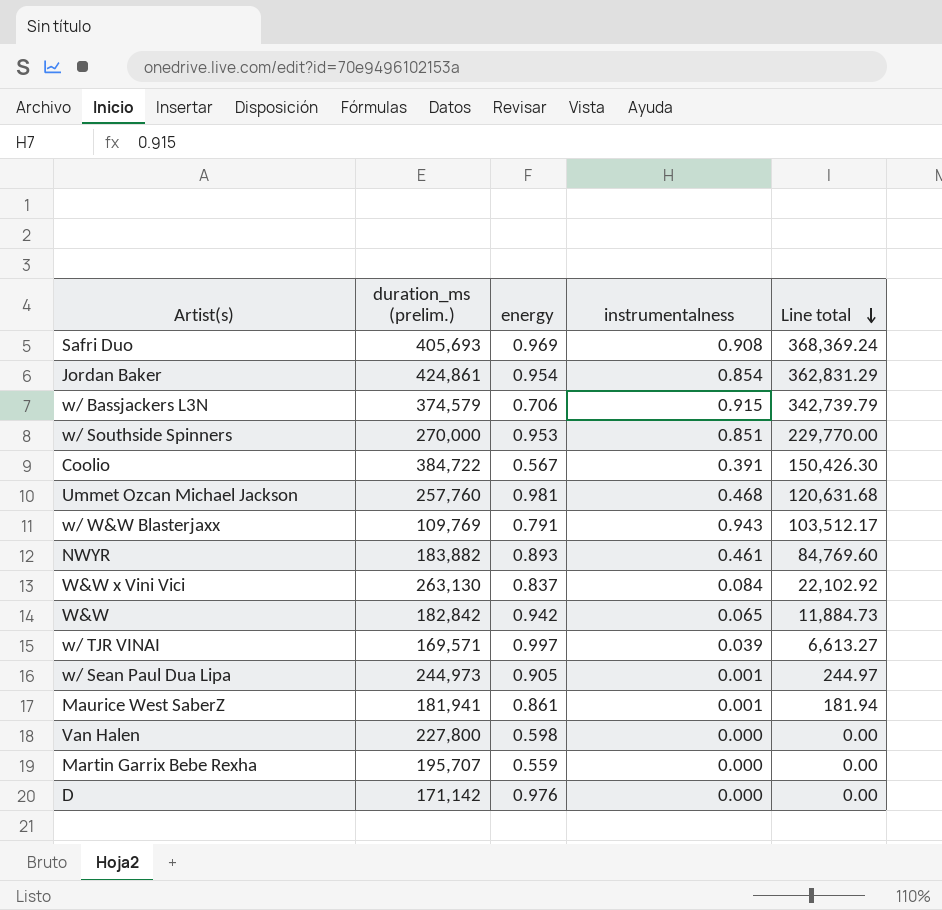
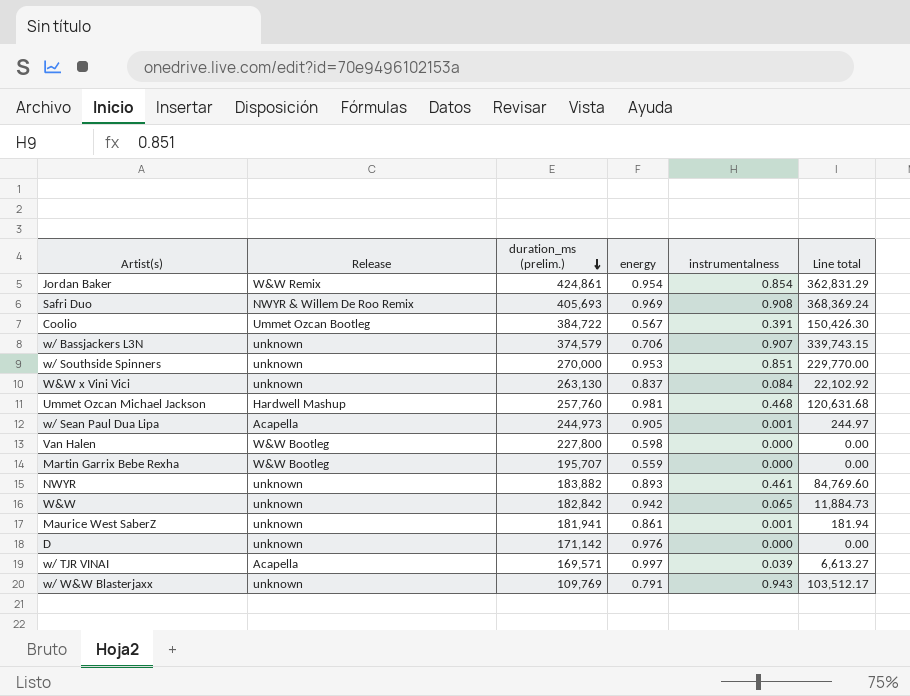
row order: Line total descending -> duration_ms (prelim.) descending
column Release | position: none -> 2
w/ Bassjackers L3N | instrumentalness: 0.915 -> 0.907
w/ Bassjackers L3N | Line total: 342,739.79 -> 339,743.15

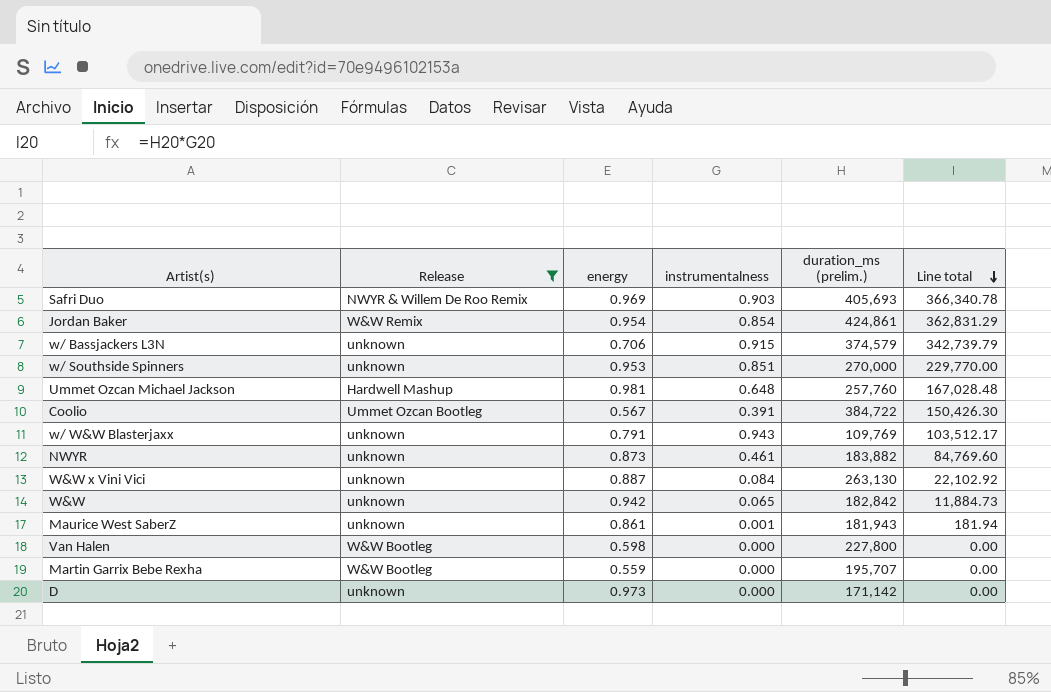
filter: none -> Release != Acapella
row order: duration_ms (prelim.) descending -> Line total descending
column duration_ms (prelim.) | position: 3 -> 5
Safri Duo | instrumentalness: 0.908 -> 0.903
Safri Duo | Line total: 368,369.24 -> 366,340.78
w/ Bassjackers L3N | instrumentalness: 0.907 -> 0.915
w/ Bassjackers L3N | Line total: 339,743.15 -> 342,739.79
Ummet Ozcan Michael Jackson | instrumentalness: 0.468 -> 0.648
Ummet Ozcan Michael Jackson | Line total: 120,631.68 -> 167,028.48
NWYR | energy: 0.893 -> 0.873
W&W x Vini Vici | energy: 0.837 -> 0.887
Maurice West SaberZ | duration_ms (prelim.): 181,941 -> 181,943
D | energy: 0.976 -> 0.973

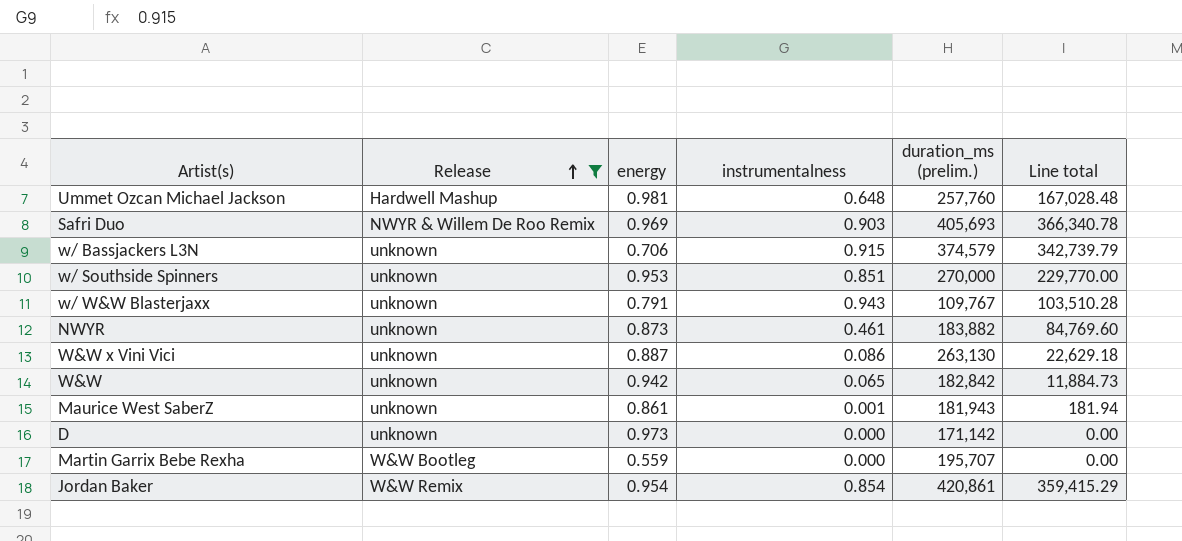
row order: Line total descending -> Release ascending
row Coolio: Ummet Ozcan Bootleg | 0.567 | 0.391 | 384,722 | 150,426.30 -> none
row Van Halen: W&W Bootleg | 0.598 | 0.000 | 227,800 | 0.00 -> none
w/ W&W Blasterjaxx | duration_ms (prelim.): 109,769 -> 109,767
w/ W&W Blasterjaxx | Line total: 103,512.17 -> 103,510.28
W&W x Vini Vici | instrumentalness: 0.084 -> 0.086
W&W x Vini Vici | Line total: 22,102.92 -> 22,629.18
Jordan Baker | duration_ms (prelim.): 424,861 -> 420,861
Jordan Baker | Line total: 362,831.29 -> 359,415.29

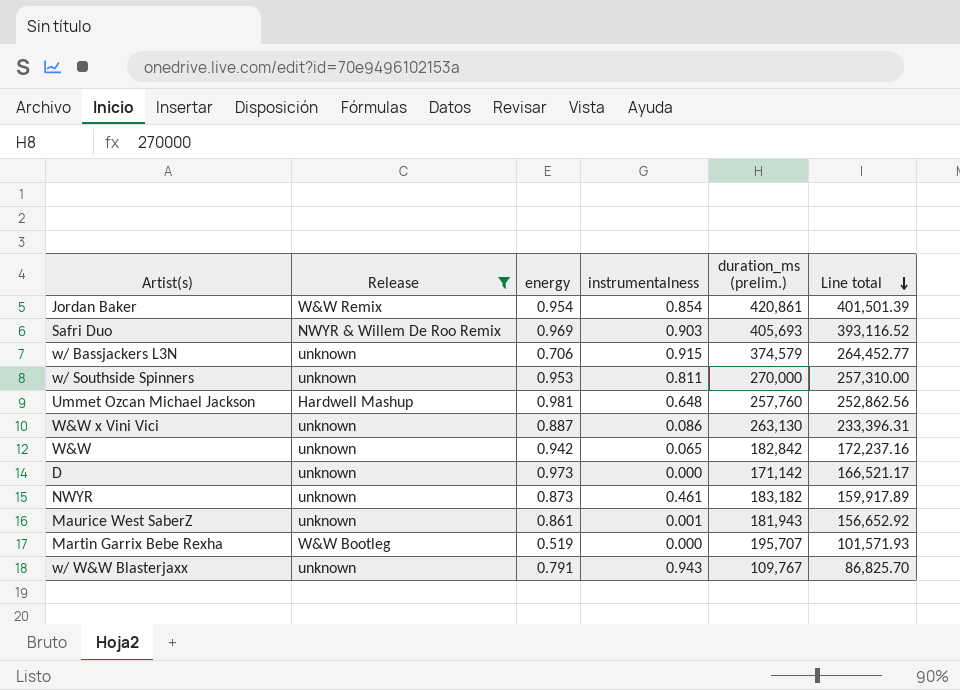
row order: Release ascending -> Line total descending
column Line total | formula: [instrumentalness] * [duration_ms (prelim.)] -> [energy] * [duration_ms (prelim.)]
w/ Southside Spinners | instrumentalness: 0.851 -> 0.811
NWYR | duration_ms (prelim.): 183,882 -> 183,182
Martin Garrix Bebe Rexha | energy: 0.559 -> 0.519

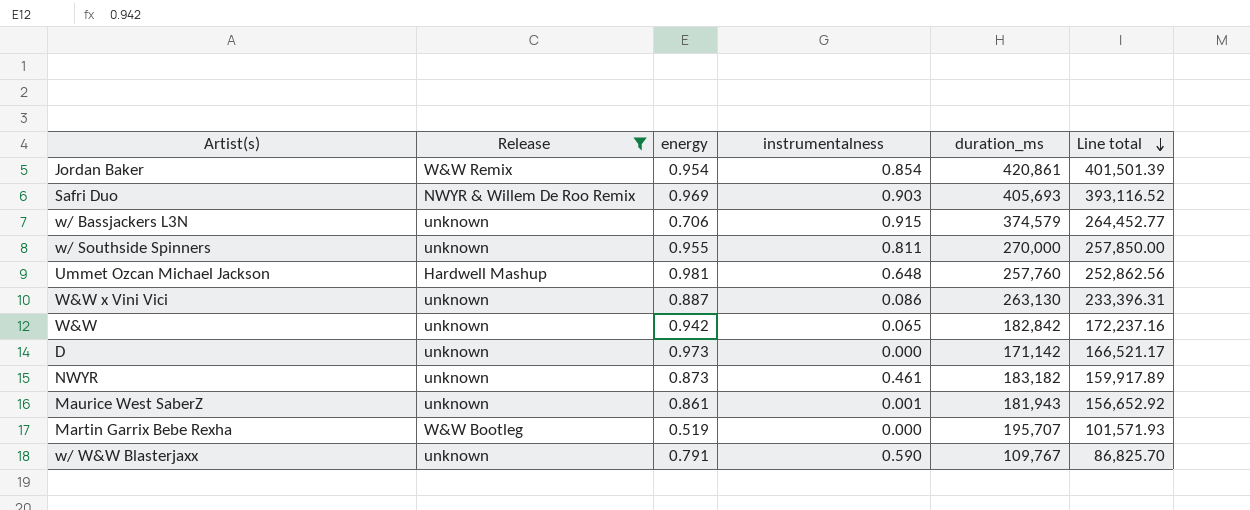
column name: duration_ms (prelim.) -> duration_ms
w/ Southside Spinners | energy: 0.953 -> 0.955
w/ Southside Spinners | Line total: 257,310.00 -> 257,850.00
w/ W&W Blasterjaxx | instrumentalness: 0.943 -> 0.590

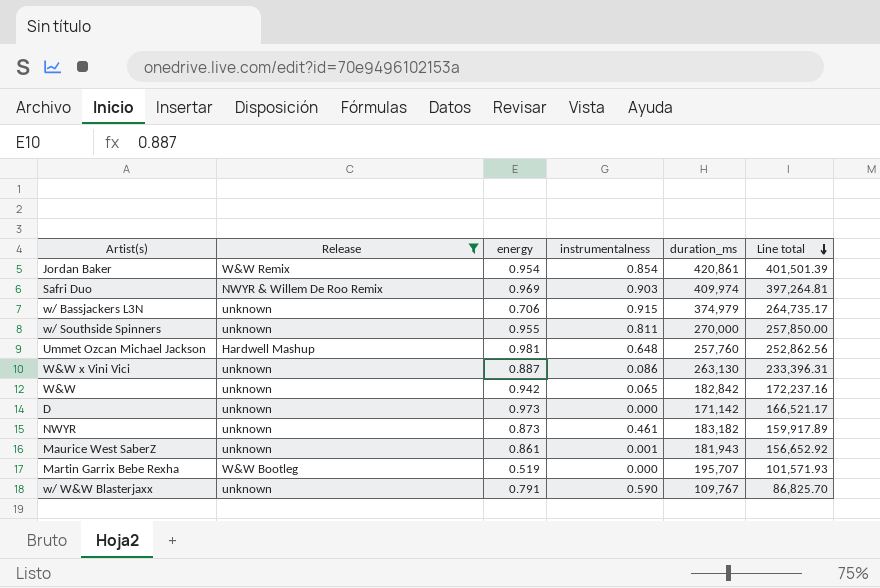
Safri Duo | duration_ms: 405,693 -> 409,974
Safri Duo | Line total: 393,116.52 -> 397,264.81
w/ Bassjackers L3N | duration_ms: 374,579 -> 374,979
w/ Bassjackers L3N | Line total: 264,452.77 -> 264,735.17

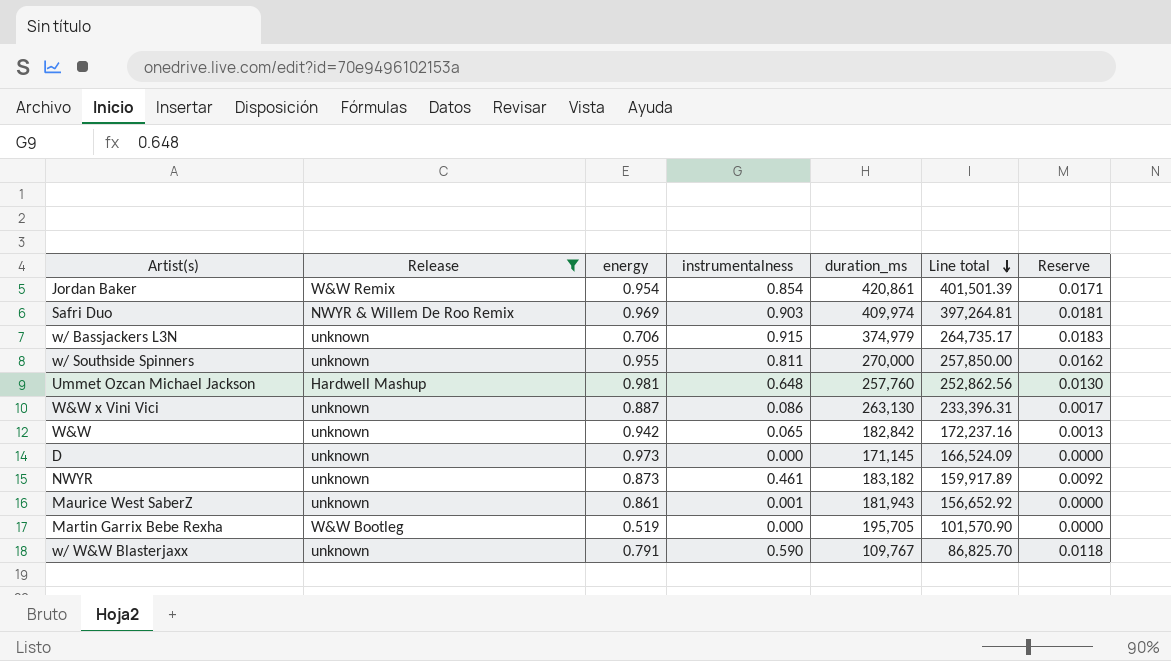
column Reserve | formula: none -> [instrumentalness] * 0.02
D | duration_ms: 171,142 -> 171,145
D | Line total: 166,521.17 -> 166,524.09
Martin Garrix Bebe Rexha | duration_ms: 195,707 -> 195,705
Martin Garrix Bebe Rexha | Line total: 101,571.93 -> 101,570.90

